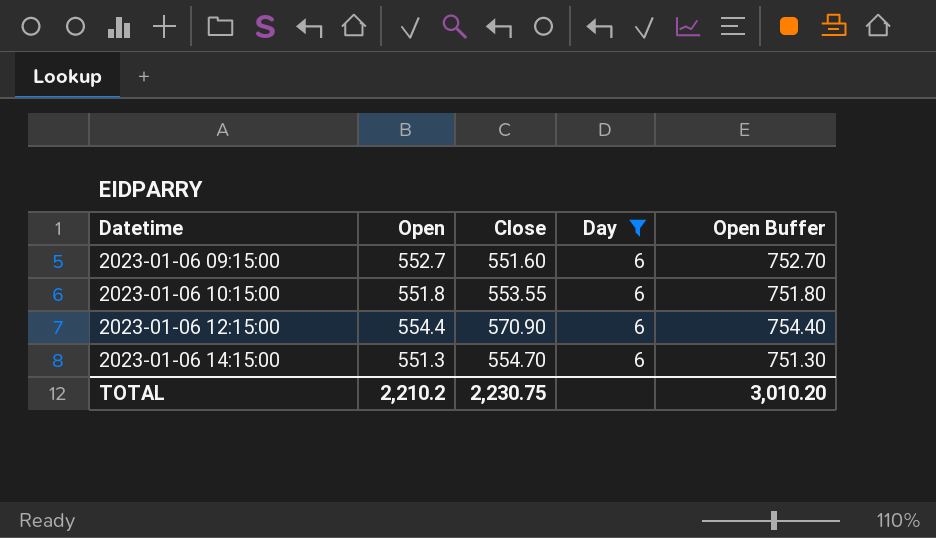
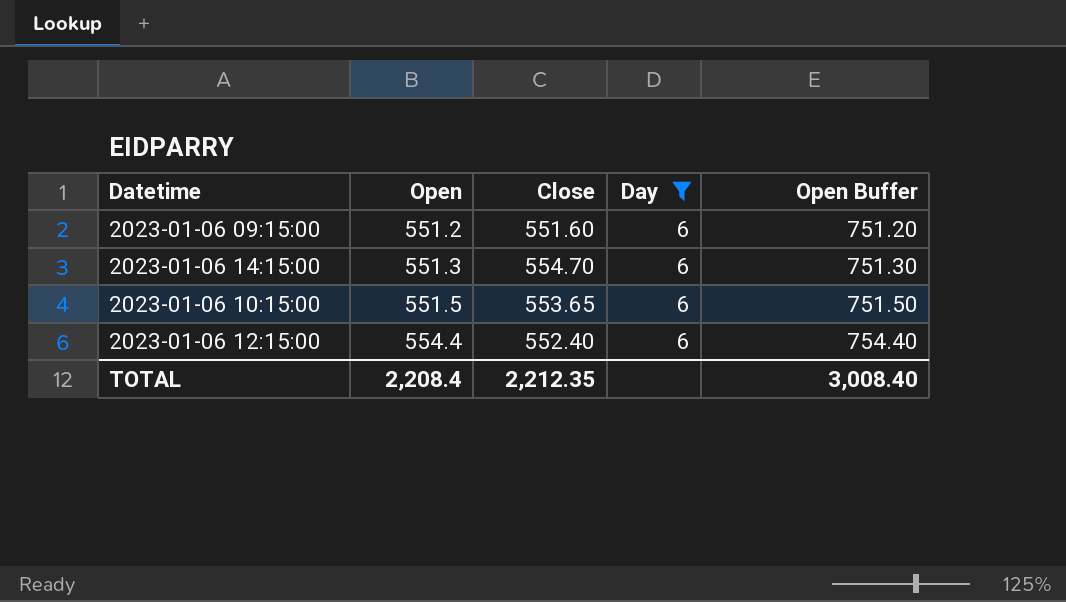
row order: Datetime ascending -> Open ascending
2023-01-06 09:15:00 | Open: 552.7 -> 551.2
2023-01-06 09:15:00 | Open Buffer: 752.70 -> 751.20
2023-01-06 10:15:00 | Open: 551.8 -> 551.5
2023-01-06 10:15:00 | Close: 553.55 -> 553.65
2023-01-06 10:15:00 | Open Buffer: 751.80 -> 751.50
2023-01-06 12:15:00 | Close: 570.90 -> 552.40
TOTAL | Open: 2,210.2 -> 2,208.4
TOTAL | Close: 2,230.75 -> 2,212.35
TOTAL | Open Buffer: 3,010.20 -> 3,008.40

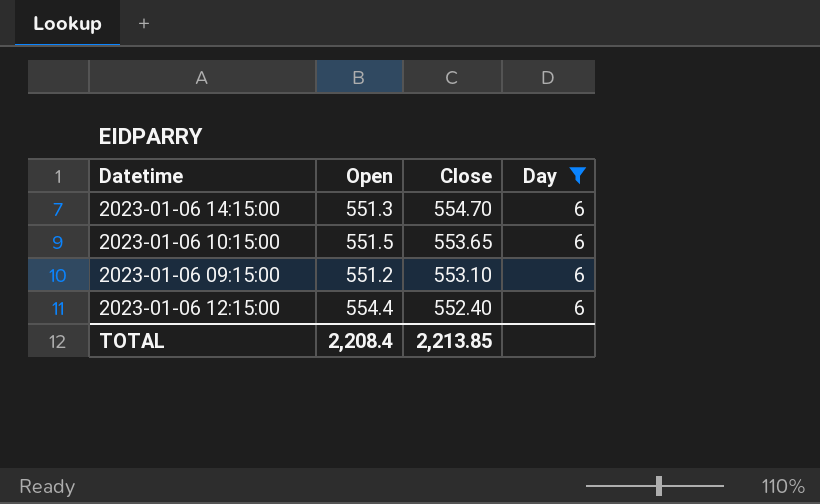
row order: Open ascending -> Close descending
column Open Buffer | formula: [Open] + 200 -> none
2023-01-06 09:15:00 | Close: 551.60 -> 553.10
TOTAL | Close: 2,212.35 -> 2,213.85

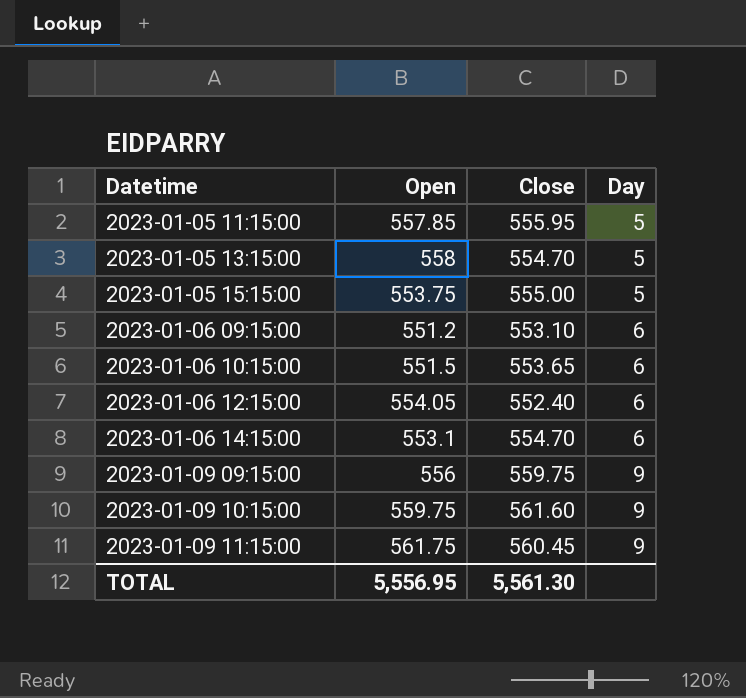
filter: Day = 6 -> none
row order: Close descending -> Datetime ascending
2023-01-06 12:15:00 | Open: 554.4 -> 554.05
2023-01-06 14:15:00 | Open: 551.3 -> 553.1
TOTAL | Open: 2,208.4 -> 5,556.95
TOTAL | Close: 2,213.85 -> 5,561.30

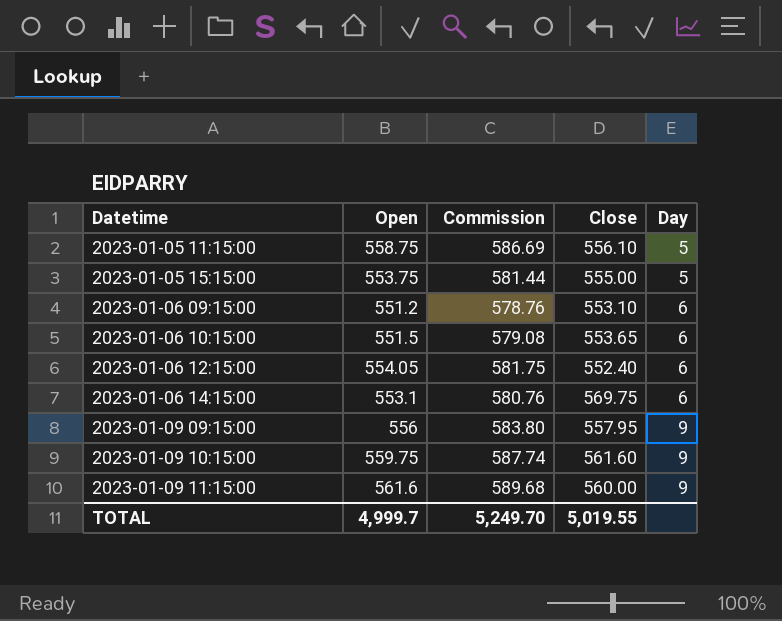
column Commission | formula: none -> [Open] * 1.05
row 2023-01-05 13:15:00: 558 | 554.70 | 5 -> none
2023-01-05 11:15:00 | Open: 557.85 -> 558.75
2023-01-05 11:15:00 | Close: 555.95 -> 556.10
2023-01-06 14:15:00 | Close: 554.70 -> 569.75
2023-01-09 09:15:00 | Close: 559.75 -> 557.95
2023-01-09 11:15:00 | Open: 561.75 -> 561.6
2023-01-09 11:15:00 | Close: 560.45 -> 560.00
TOTAL | Open: 5,556.95 -> 4,999.7
TOTAL | Close: 5,561.30 -> 5,019.55

